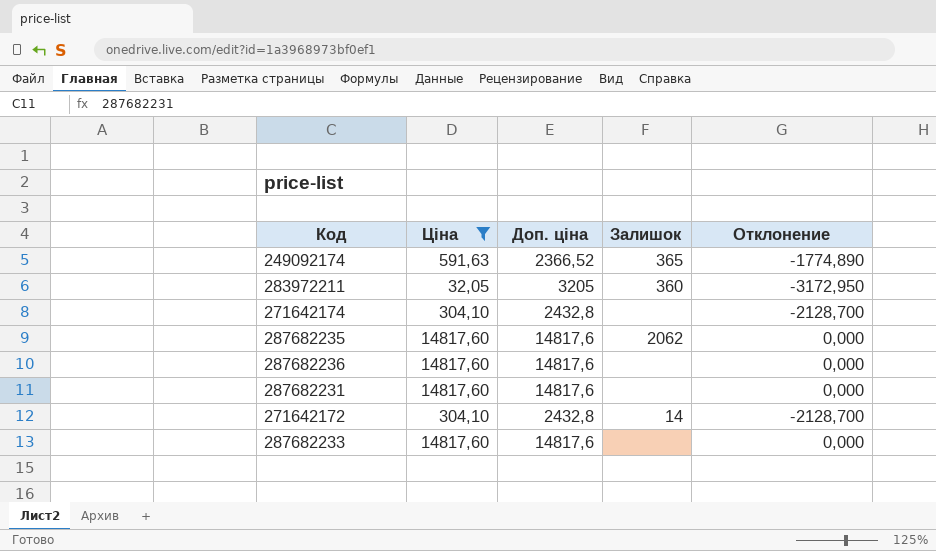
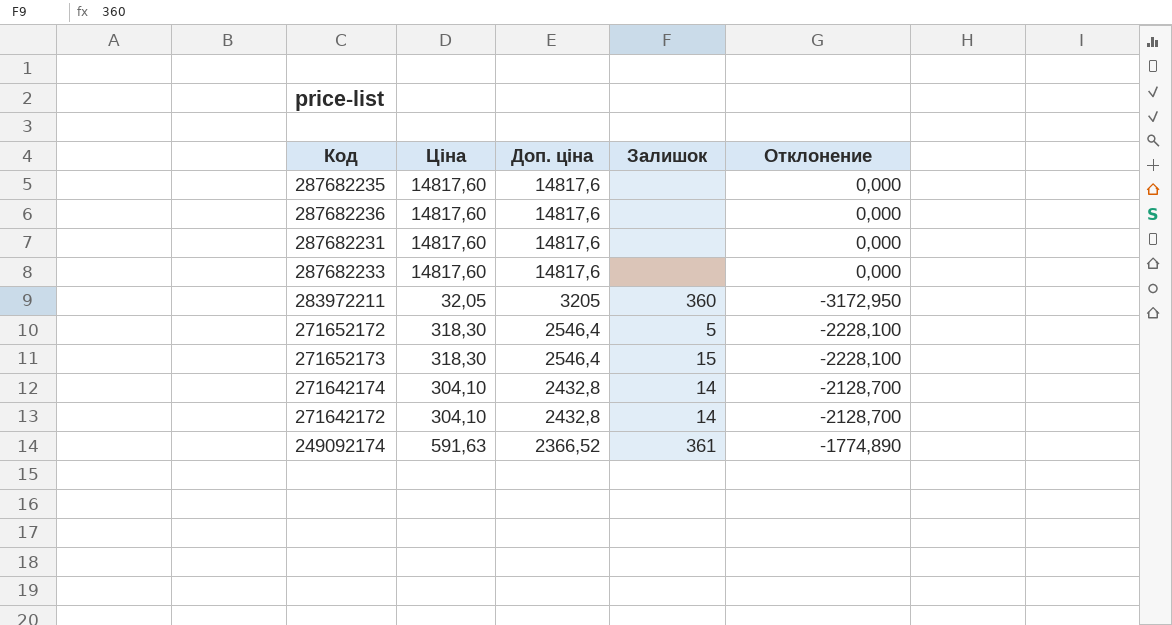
filter: Ціна != 318,30 -> none
row order: none -> Доп. ціна descending
287682235 | Залишок: 2062 -> none
271642174 | Залишок: none -> 14
249092174 | Залишок: 365 -> 361

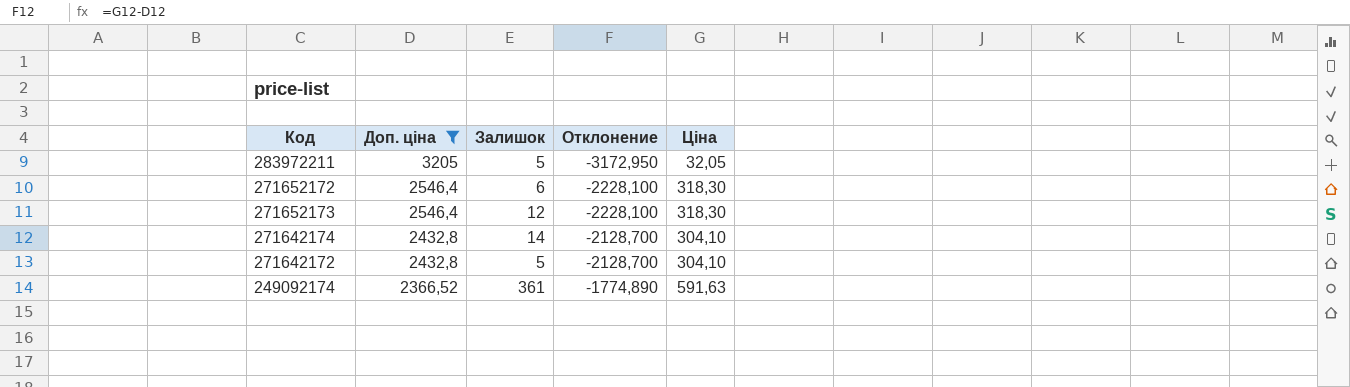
filter: none -> Доп. ціна != 14817,6
column Ціна | position: 2 -> 5
283972211 | Залишок: 360 -> 5
271652172 | Залишок: 5 -> 6
271652173 | Залишок: 15 -> 12
271642172 | Залишок: 14 -> 5

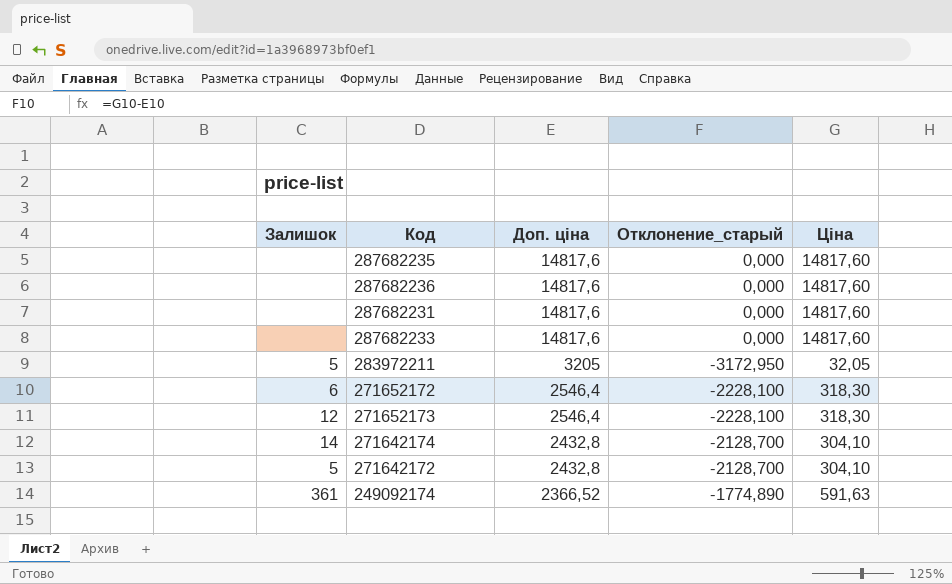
filter: Доп. ціна != 14817,6 -> none
column Залишок | position: 3 -> 1
column name: Отклонение -> Отклонение_старый

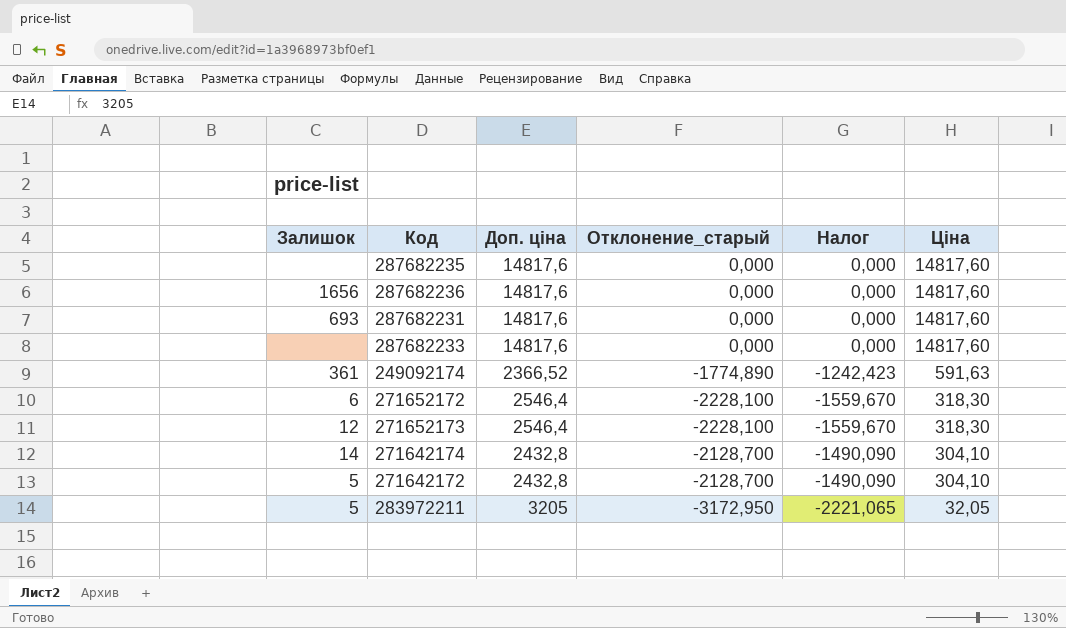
row order: Доп. ціна descending -> Ціна descending
column Налог | formula: none -> [Отклонение_старый] * 0,7
287682236 | Залишок: none -> 1656
287682231 | Залишок: none -> 693

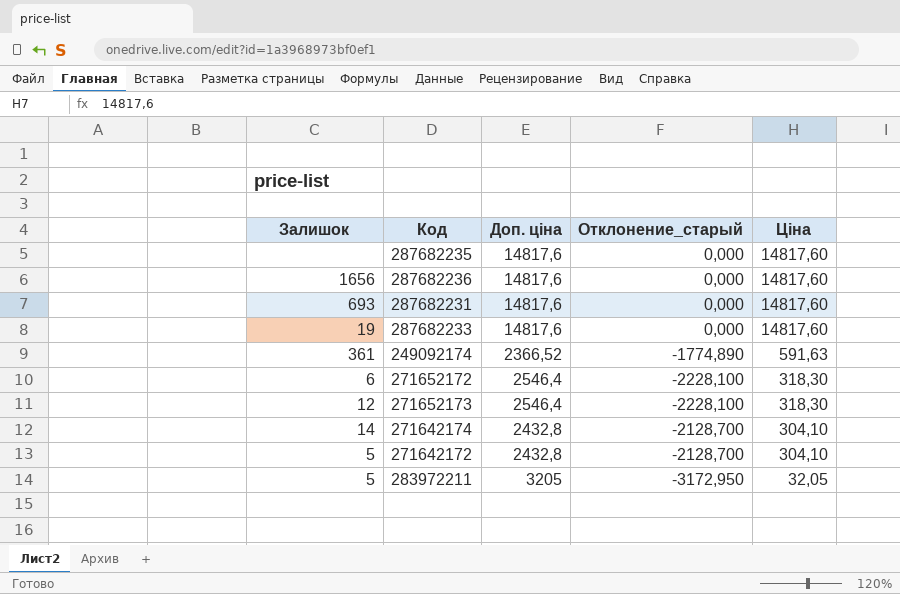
column Налог | formula: [Отклонение_старый] * 0,7 -> none
287682233 | Залишок: none -> 19

